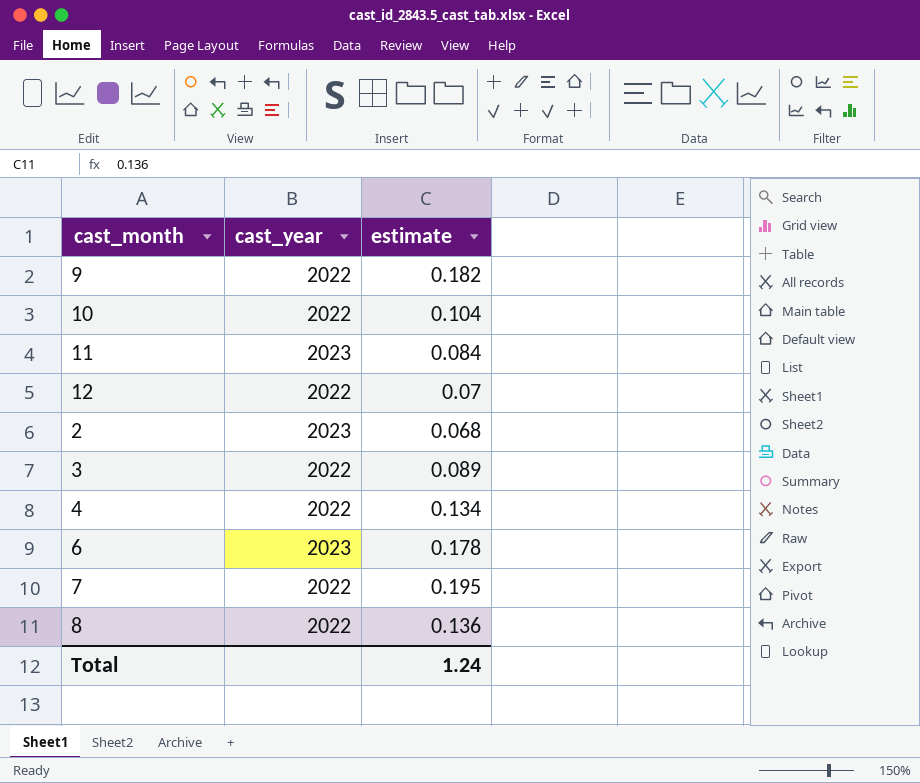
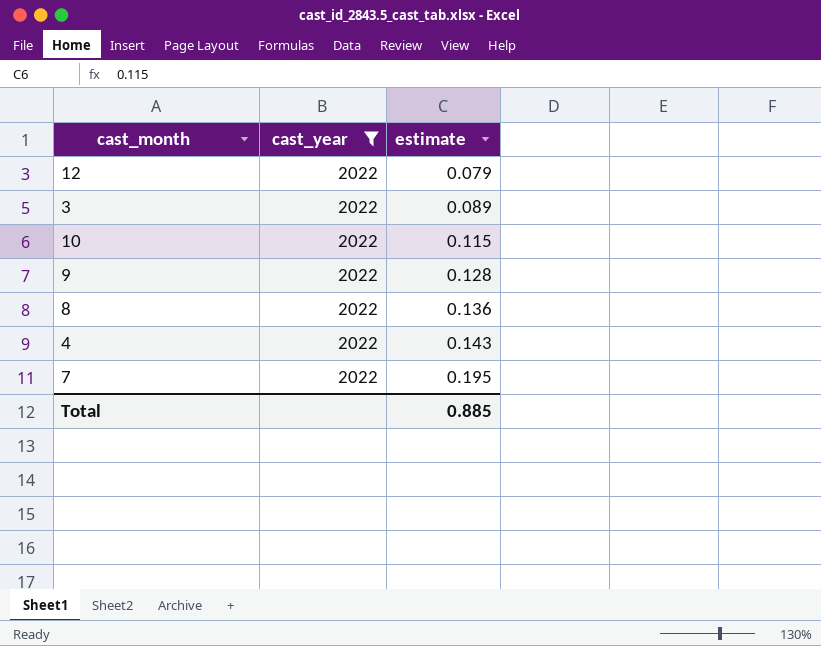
filter: none -> cast_year = 2022
row order: none -> estimate ascending
12 | estimate: 0.07 -> 0.079
10 | estimate: 0.104 -> 0.115
9 | estimate: 0.182 -> 0.128
4 | estimate: 0.134 -> 0.143
Total | estimate: 1.24 -> 0.885

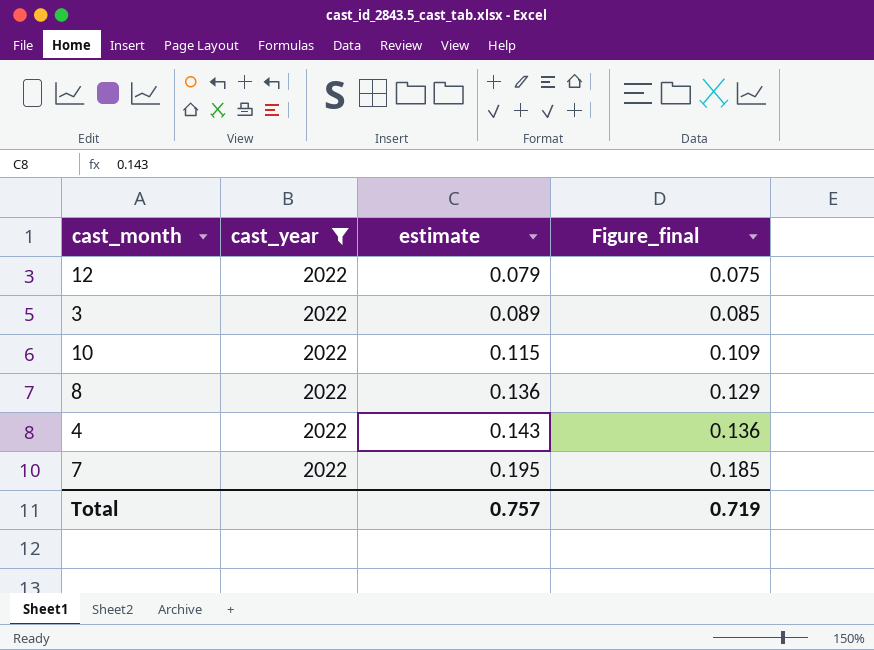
column Figure_final | formula: none -> [estimate] * 0.95
row 9: 2022 | 0.128 -> none
Total | estimate: 0.885 -> 0.757

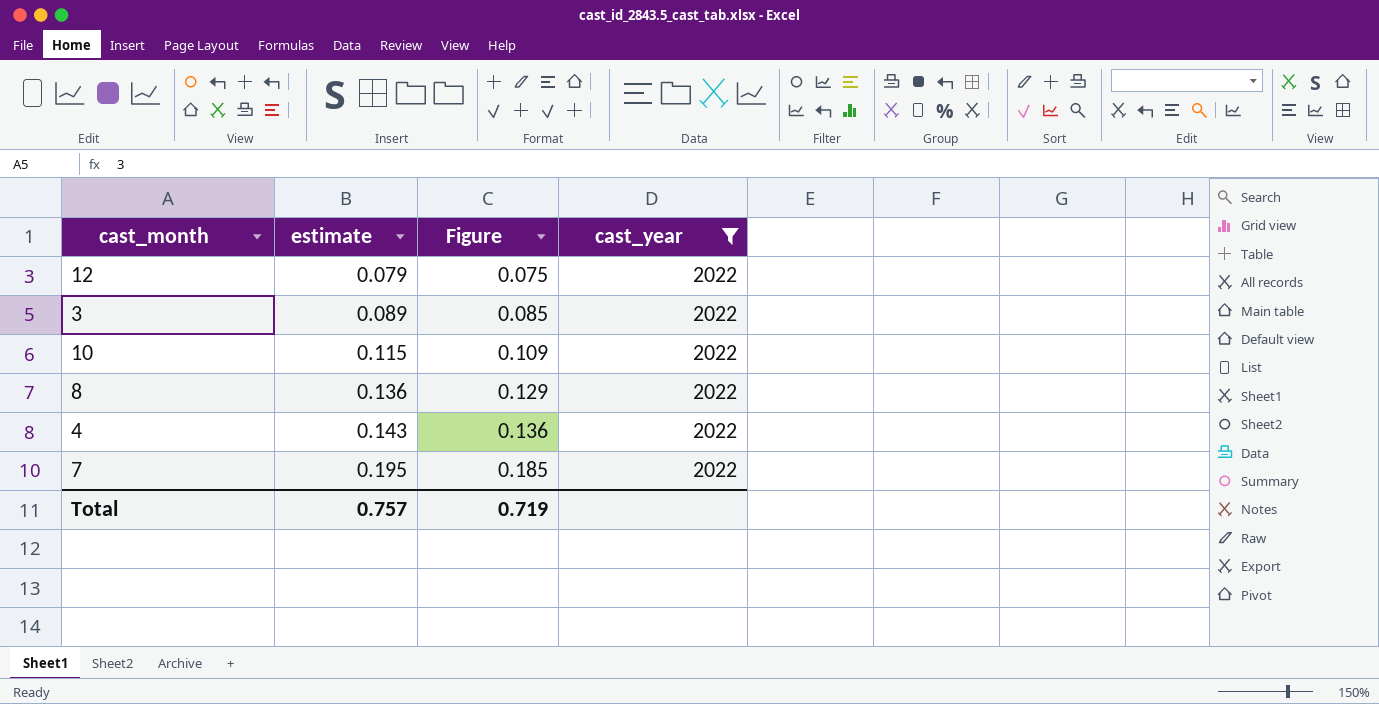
column name: Figure_final -> Figure
column cast_year | position: 2 -> 4

